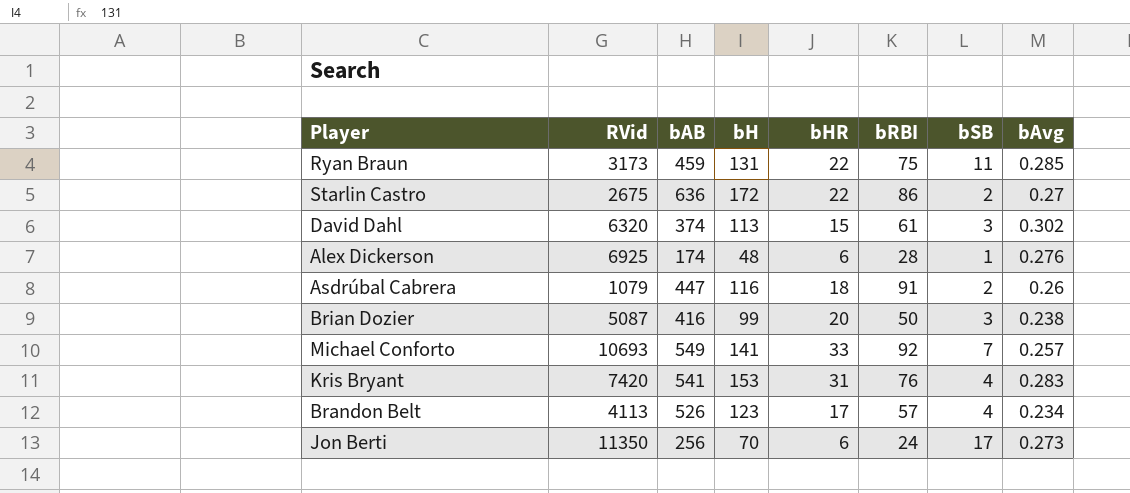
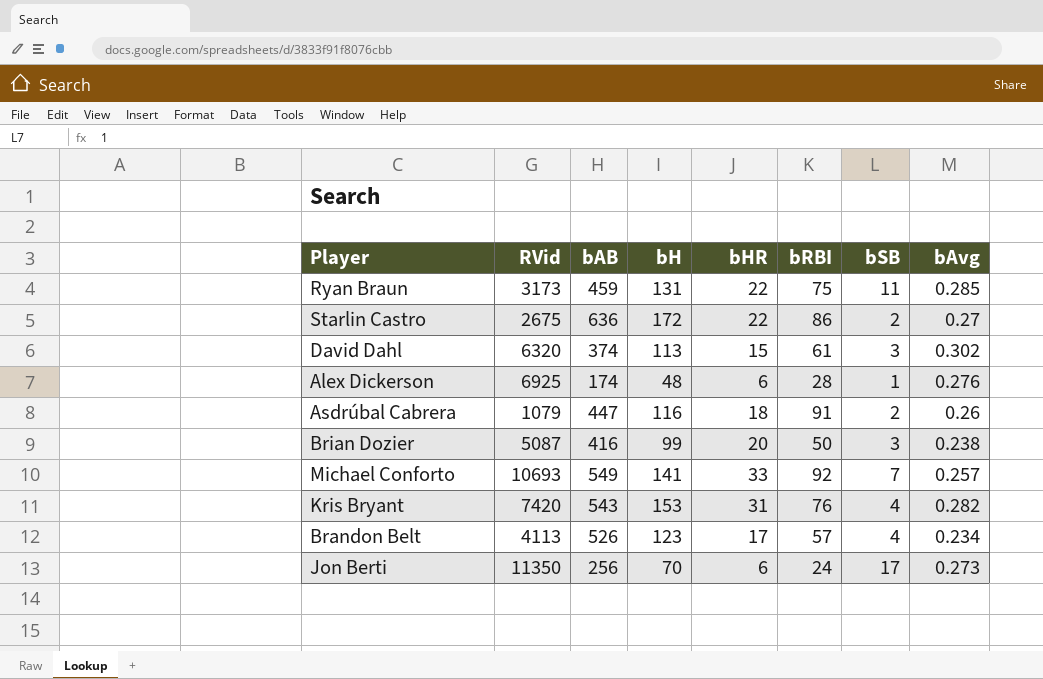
Kris Bryant | bAB: 541 -> 543
Kris Bryant | bAvg: 0.283 -> 0.282

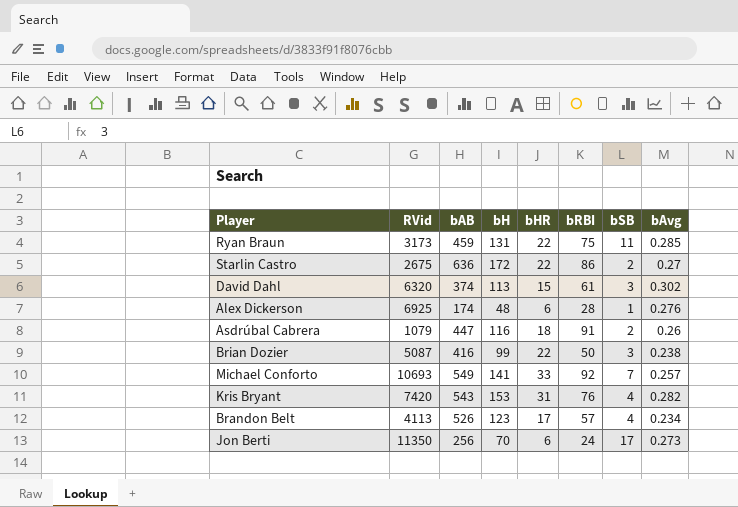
Brian Dozier | bHR: 20 -> 22

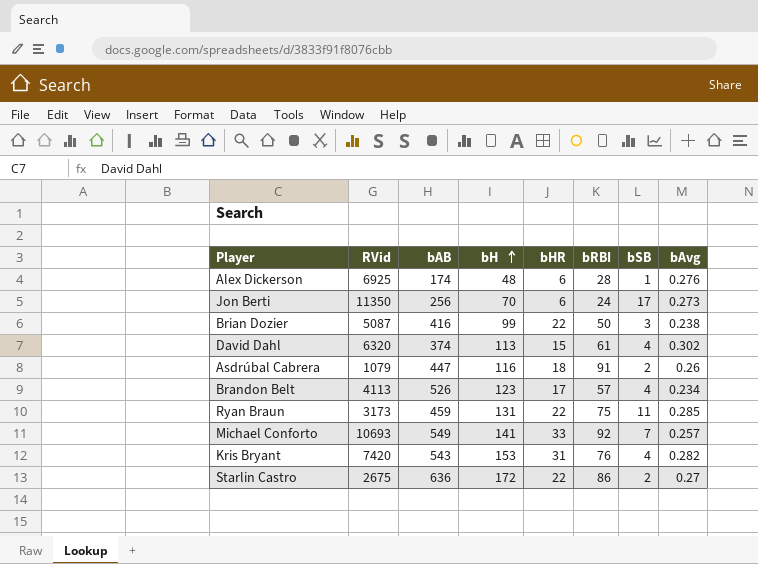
row order: none -> bH ascending
David Dahl | bSB: 3 -> 4

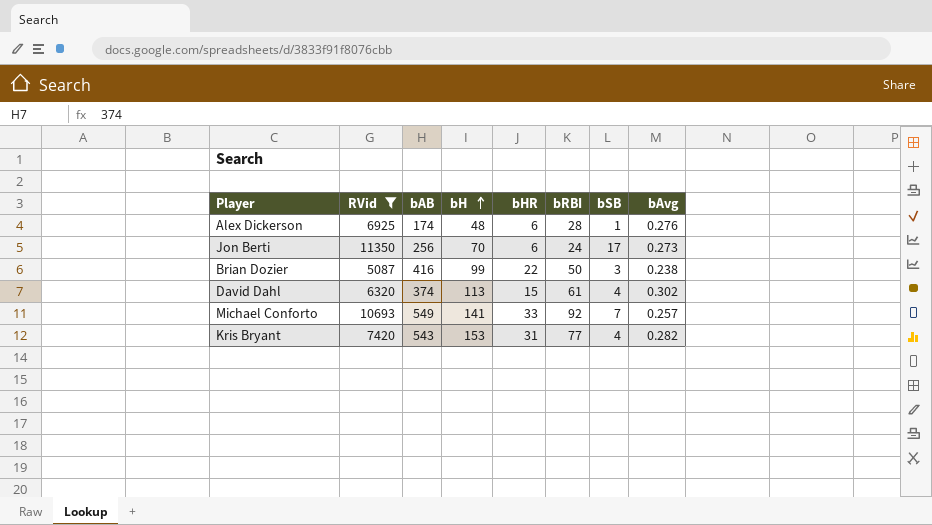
filter: none -> RVid >= 5087
Kris Bryant | bRBI: 76 -> 77

